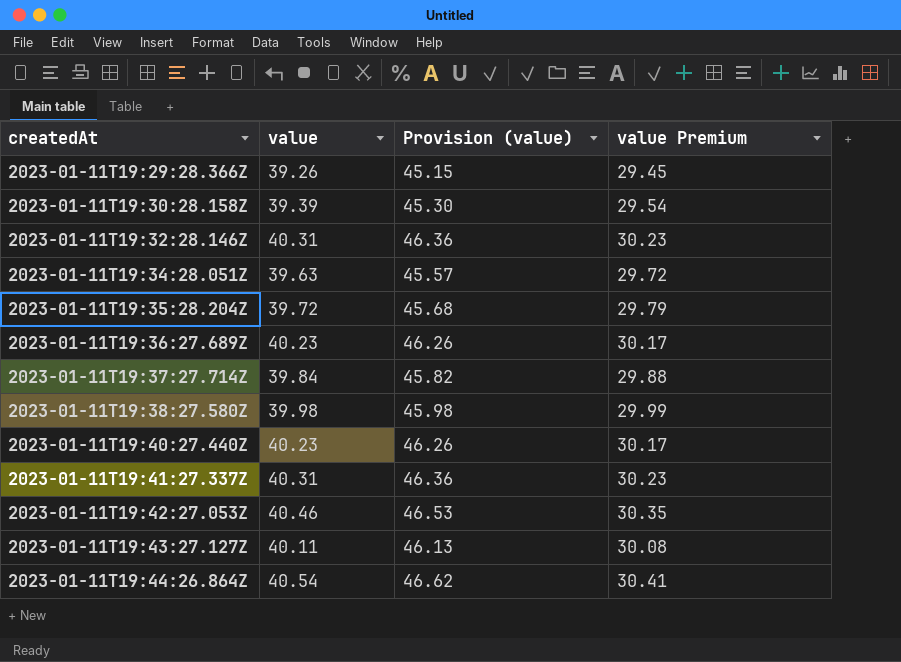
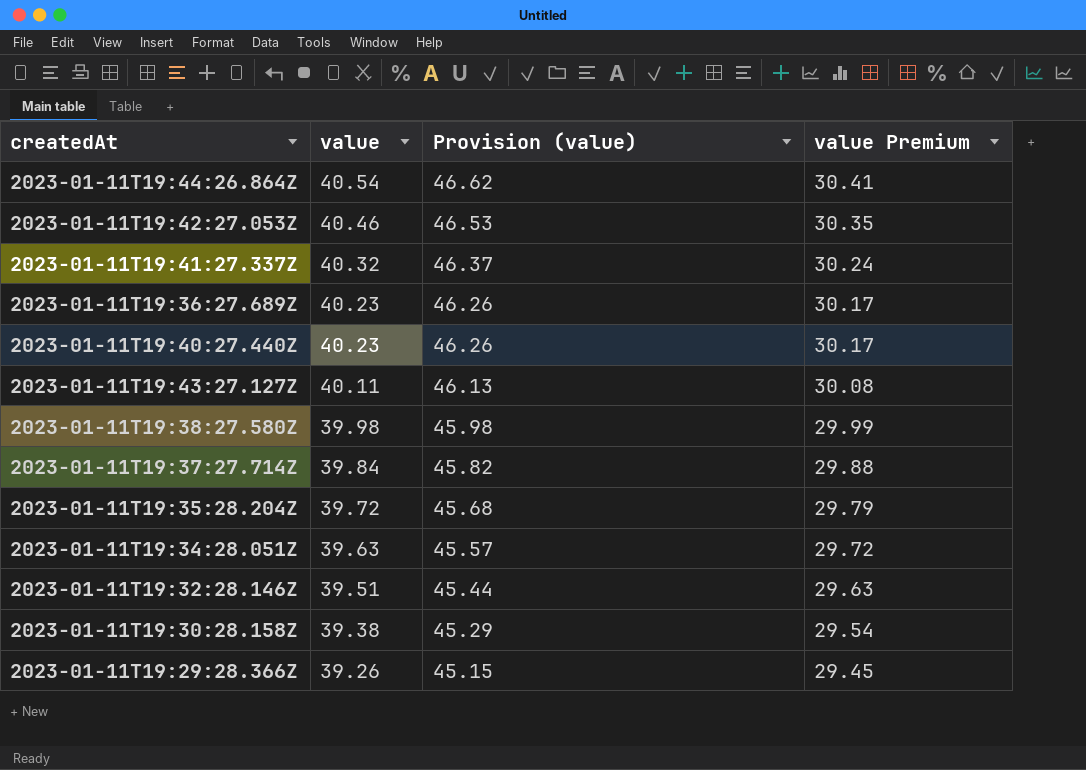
row order: createdAt ascending -> value descending
2023-01-11T19:41:27.337Z | value: 40.31 -> 40.32
2023-01-11T19:41:27.337Z | Provision (value): 46.36 -> 46.37
2023-01-11T19:41:27.337Z | value Premium: 30.23 -> 30.24
2023-01-11T19:32:28.146Z | value: 40.31 -> 39.51
2023-01-11T19:32:28.146Z | Provision (value): 46.36 -> 45.44
2023-01-11T19:32:28.146Z | value Premium: 30.23 -> 29.63
2023-01-11T19:30:28.158Z | value: 39.39 -> 39.38
2023-01-11T19:30:28.158Z | Provision (value): 45.30 -> 45.29

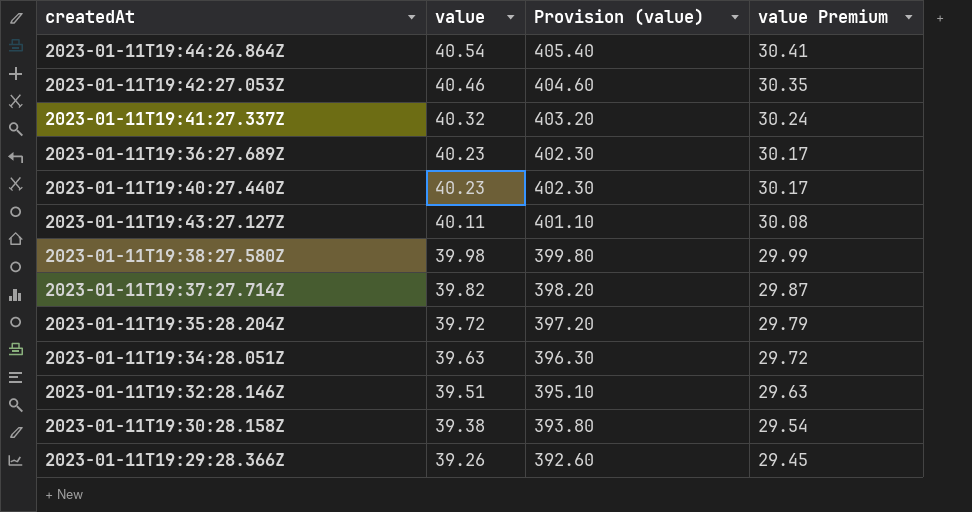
column Provision (value) | formula: [value] * 1.15 -> [value] * 10
2023-01-11T19:37:27.714Z | value: 39.84 -> 39.82
2023-01-11T19:37:27.714Z | value Premium: 29.88 -> 29.87

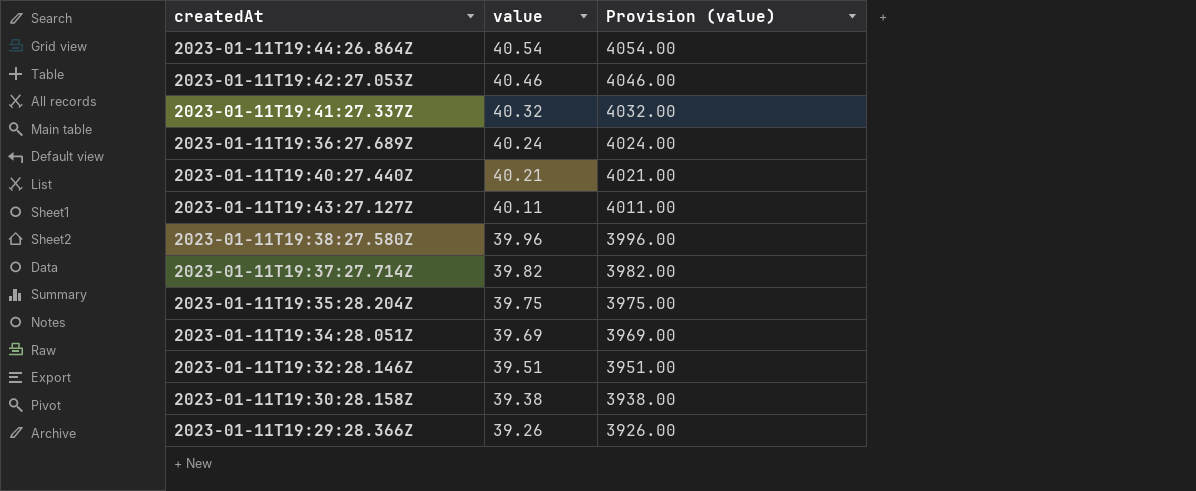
column value Premium | formula: [value] * 0.75 -> none
column Provision (value) | formula: [value] * 10 -> [value] * 100
2023-01-11T19:36:27.689Z | value: 40.23 -> 40.24
2023-01-11T19:40:27.440Z | value: 40.23 -> 40.21
2023-01-11T19:38:27.580Z | value: 39.98 -> 39.96
2023-01-11T19:35:28.204Z | value: 39.72 -> 39.75
2023-01-11T19:34:28.051Z | value: 39.63 -> 39.69

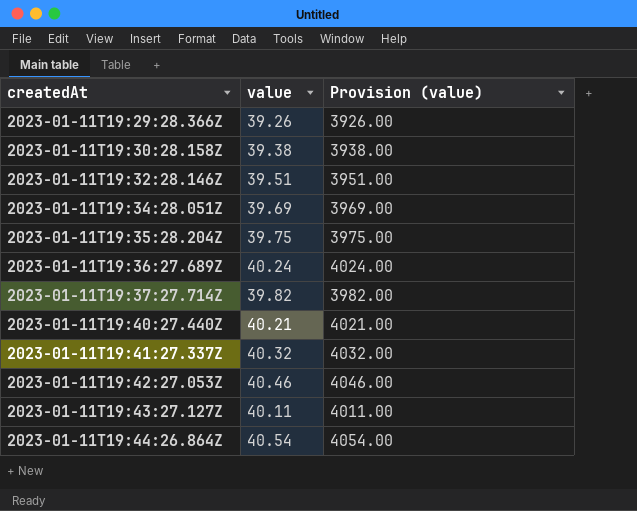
row order: value descending -> createdAt ascending
row 2023-01-11T19:38:27.580Z: 39.96 | 3996.00 -> none

